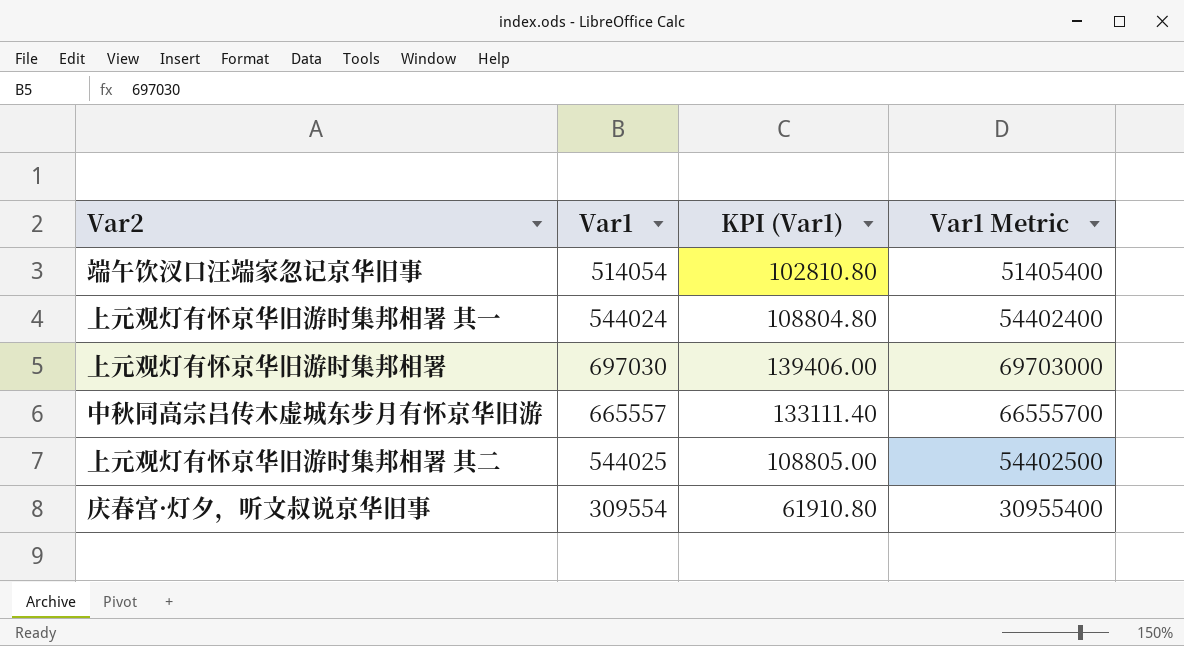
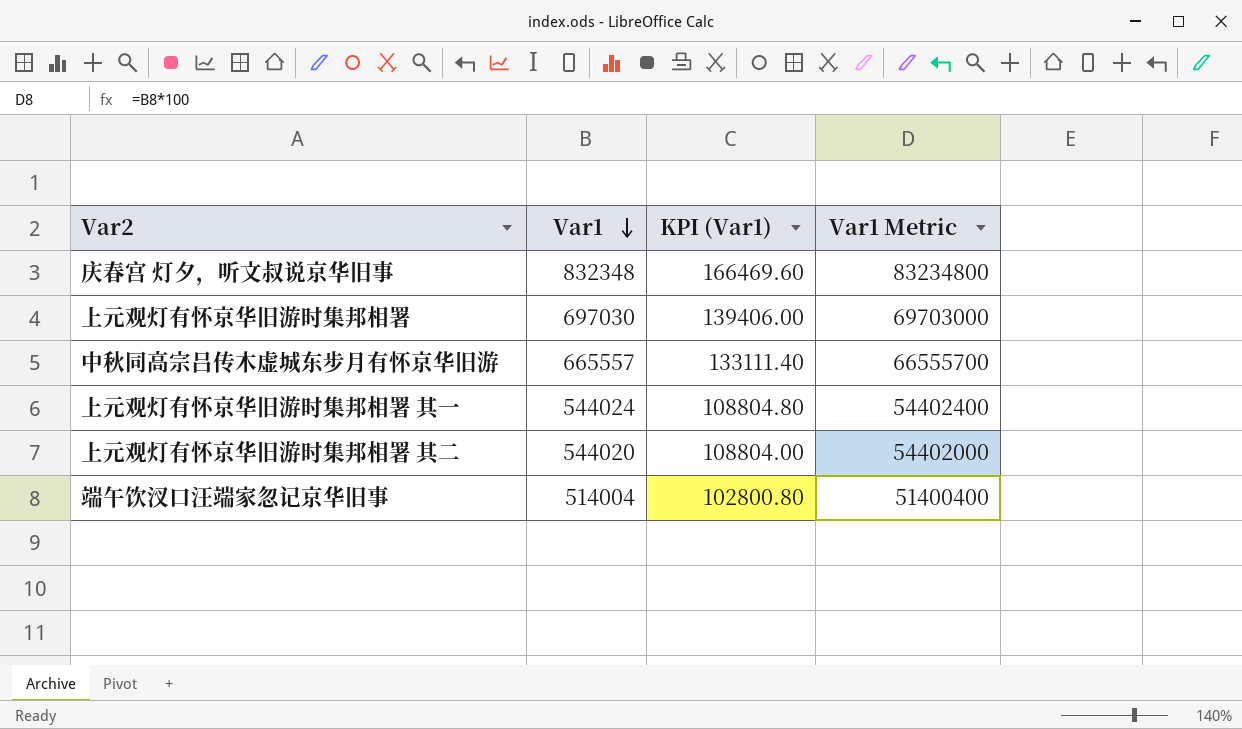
row order: none -> Var1 descending
row 庆春宫·灯夕，听文叔说京华旧事: 309554 | 61910.80 | 30955400 -> none
row 庆春宫 灯夕，听文叔说京华旧事: none -> 832348 | 166469.60 | 83234800
上元观灯有怀京华旧游时集邦相署 其二 | Var1: 544025 -> 544020
上元观灯有怀京华旧游时集邦相署 其二 | KPI (Var1): 108805.00 -> 108804.00
上元观灯有怀京华旧游时集邦相署 其二 | Var1 Metric: 54402500 -> 54402000
端午饮汊口汪端家忽记京华旧事 | Var1: 514054 -> 514004
端午饮汊口汪端家忽记京华旧事 | KPI (Var1): 102810.80 -> 102800.80
端午饮汊口汪端家忽记京华旧事 | Var1 Metric: 51405400 -> 51400400

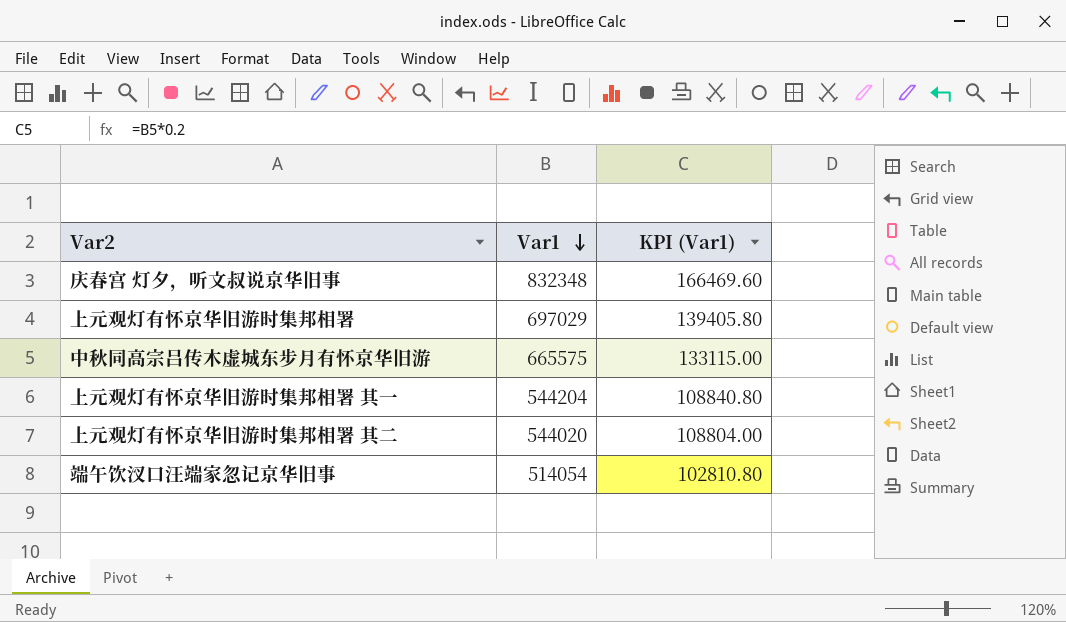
column Var1 Metric | formula: [Var1] * 100 -> none
上元观灯有怀京华旧游时集邦相署 | Var1: 697030 -> 697029
上元观灯有怀京华旧游时集邦相署 | KPI (Var1): 139406.00 -> 139405.80
中秋同高宗吕传木虚城东步月有怀京华旧游 | Var1: 665557 -> 665575
中秋同高宗吕传木虚城东步月有怀京华旧游 | KPI (Var1): 133111.40 -> 133115.00
上元观灯有怀京华旧游时集邦相署 其一 | Var1: 544024 -> 544204
上元观灯有怀京华旧游时集邦相署 其一 | KPI (Var1): 108804.80 -> 108840.80
端午饮汊口汪端家忽记京华旧事 | Var1: 514004 -> 514054
端午饮汊口汪端家忽记京华旧事 | KPI (Var1): 102800.80 -> 102810.80

